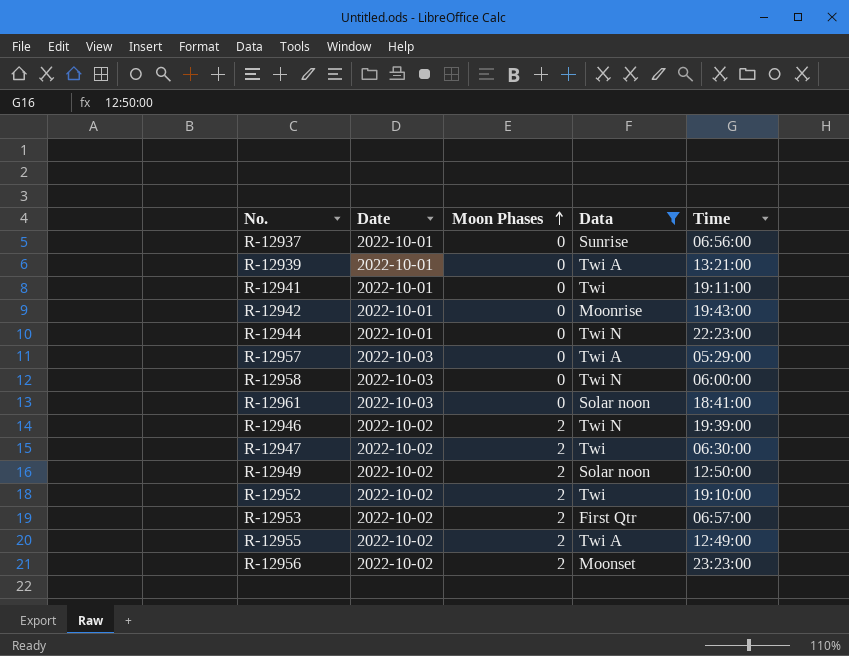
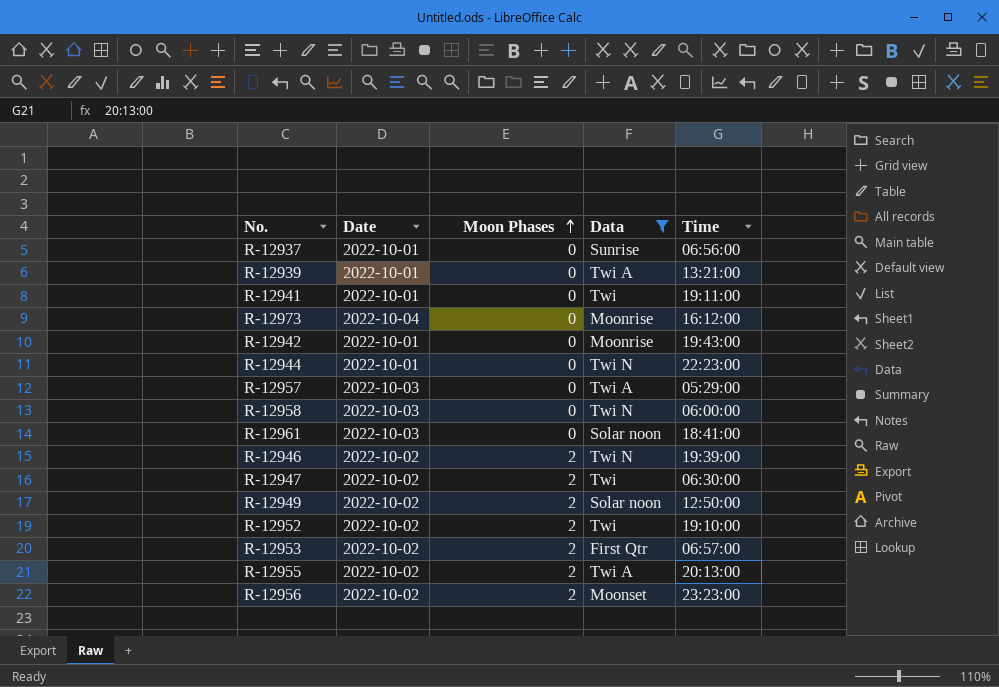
row R-12973: none -> 2022-10-04 | 0 | Moonrise | 16:12:00
R-12955 | Time: 12:49:00 -> 20:13:00

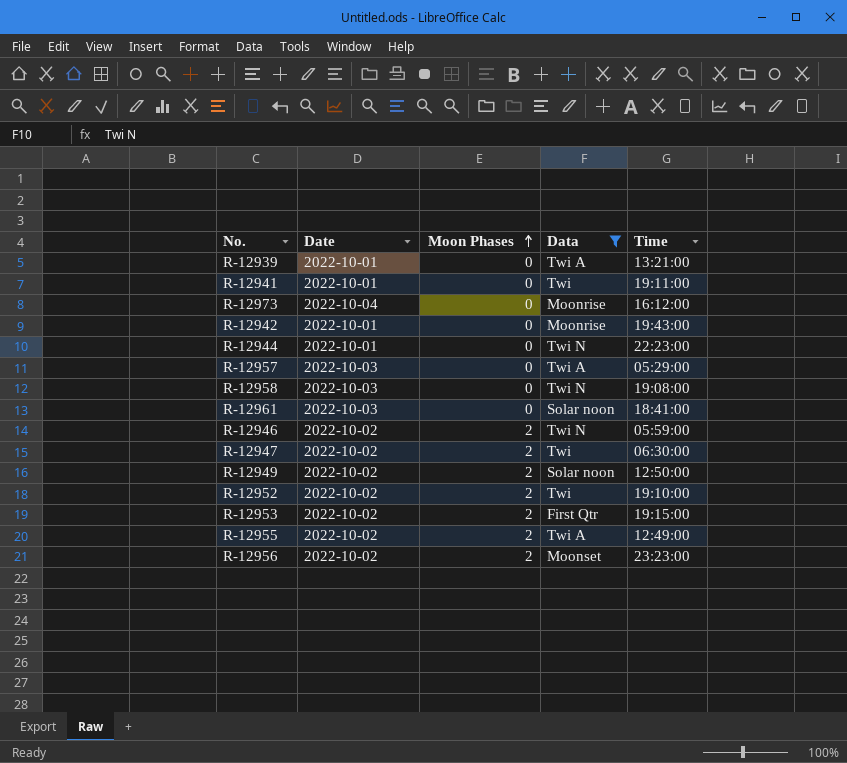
row R-12937: 2022-10-01 | 0 | Sunrise | 06:56:00 -> none
R-12958 | Time: 06:00:00 -> 19:08:00
R-12946 | Time: 19:39:00 -> 05:59:00
R-12953 | Time: 06:57:00 -> 19:15:00
R-12955 | Time: 20:13:00 -> 12:49:00

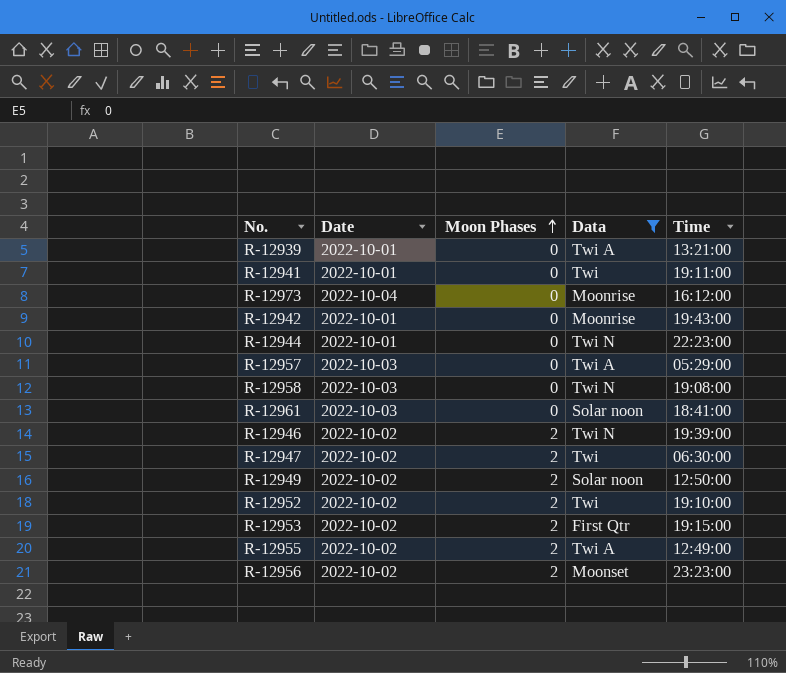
R-12946 | Time: 05:59:00 -> 19:39:00

